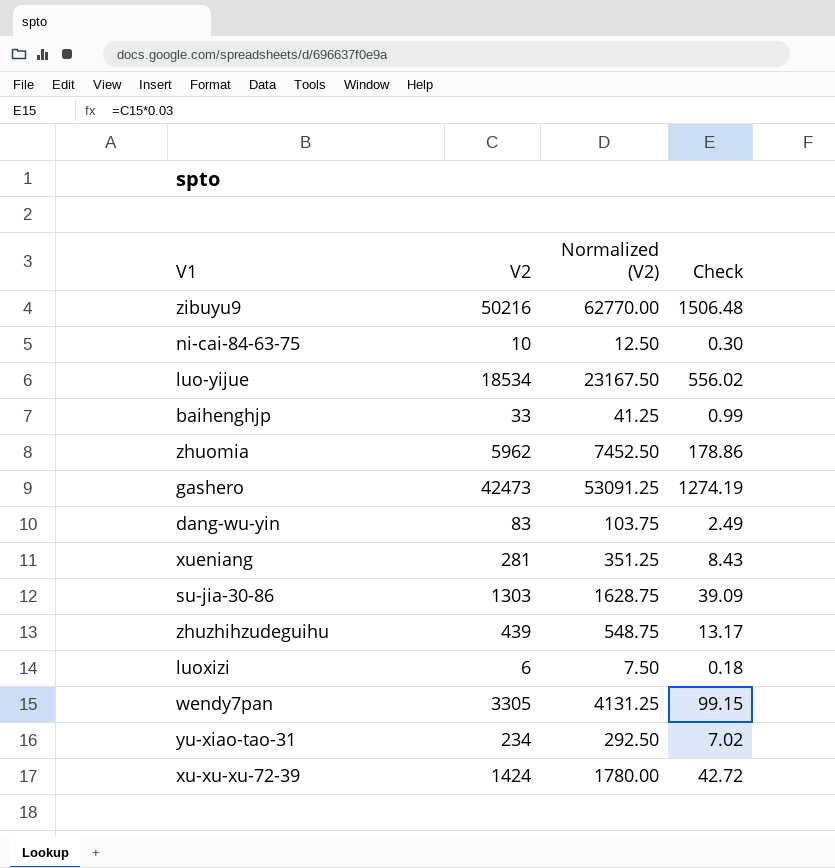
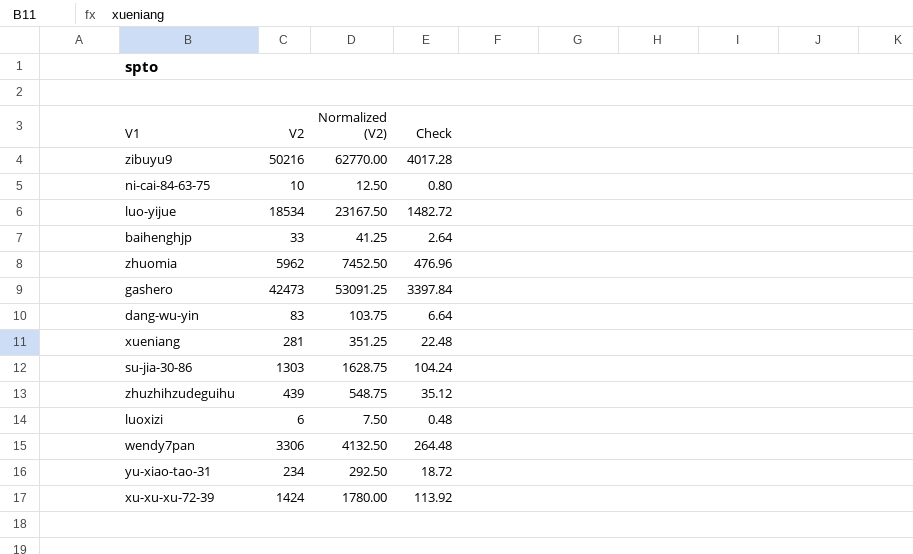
column Check | formula: [V2] * 0.03 -> [V2] * 0.08
wendy7pan | V2: 3305 -> 3306
wendy7pan | Normalized (V2): 4131.25 -> 4132.50

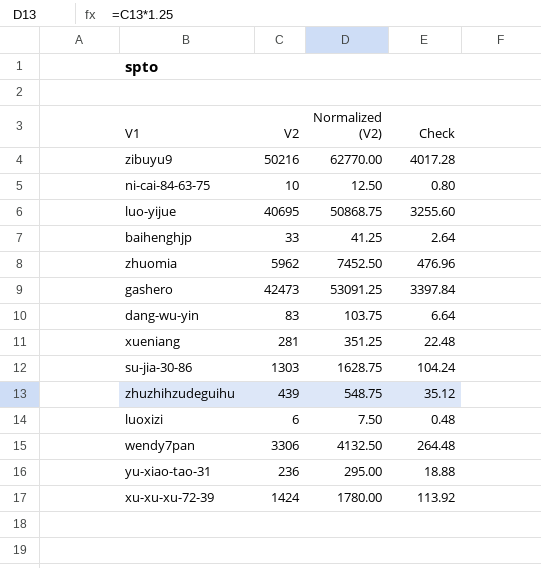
luo-yijue | V2: 18534 -> 40695
luo-yijue | Normalized (V2): 23167.50 -> 50868.75
luo-yijue | Check: 1482.72 -> 3255.60
yu-xiao-tao-31 | V2: 234 -> 236
yu-xiao-tao-31 | Normalized (V2): 292.50 -> 295.00
yu-xiao-tao-31 | Check: 18.72 -> 18.88

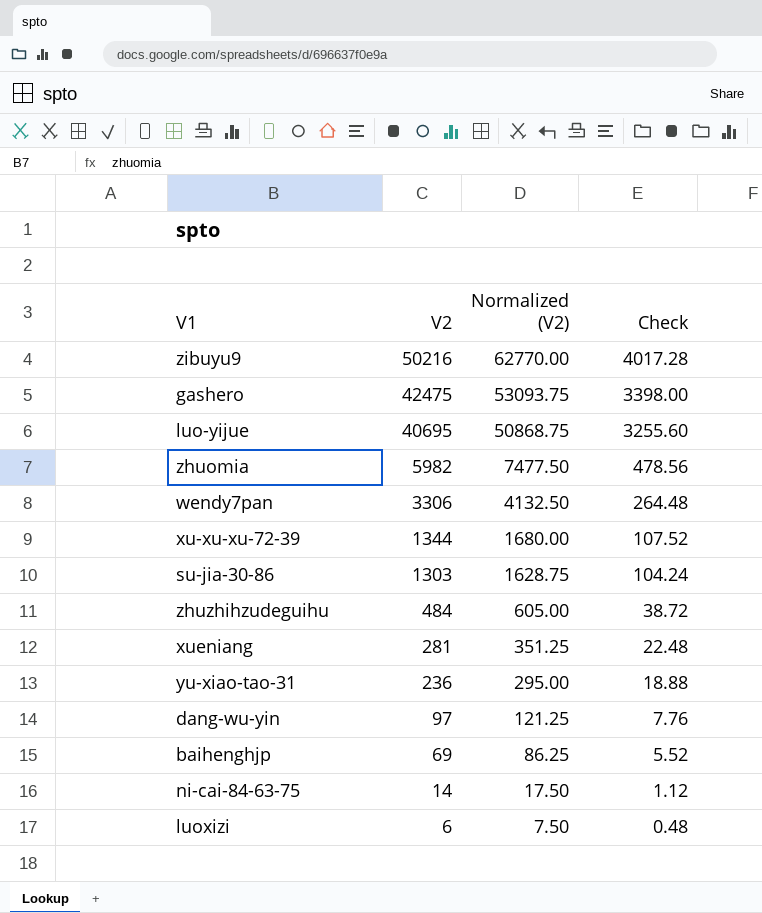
row order: none -> V2 descending
gashero | V2: 42473 -> 42475
gashero | Normalized (V2): 53091.25 -> 53093.75
gashero | Check: 3397.84 -> 3398.00
zhuomia | V2: 5962 -> 5982
zhuomia | Normalized (V2): 7452.50 -> 7477.50
zhuomia | Check: 476.96 -> 478.56
xu-xu-xu-72-39 | V2: 1424 -> 1344
xu-xu-xu-72-39 | Normalized (V2): 1780.00 -> 1680.00
xu-xu-xu-72-39 | Check: 113.92 -> 107.52
zhuzhihzudeguihu | V2: 439 -> 484
zhuzhihzudeguihu | Normalized (V2): 548.75 -> 605.00
zhuzhihzudeguihu | Check: 35.12 -> 38.72
dang-wu-yin | V2: 83 -> 97
dang-wu-yin | Normalized (V2): 103.75 -> 121.25
dang-wu-yin | Check: 6.64 -> 7.76
baihenghjp | V2: 33 -> 69
baihenghjp | Normalized (V2): 41.25 -> 86.25
baihenghjp | Check: 2.64 -> 5.52
ni-cai-84-63-75 | V2: 10 -> 14
ni-cai-84-63-75 | Normalized (V2): 12.50 -> 17.50
ni-cai-84-63-75 | Check: 0.80 -> 1.12

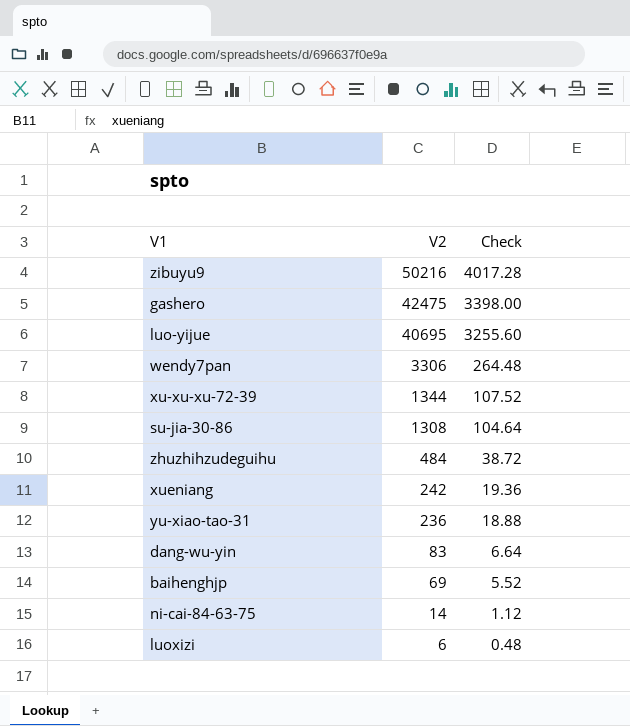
column Normalized (V2) | formula: [V2] * 1.25 -> none
row zhuomia: 5982 | 7477.50 | 478.56 -> none
su-jia-30-86 | V2: 1303 -> 1308
su-jia-30-86 | Check: 104.24 -> 104.64
xueniang | V2: 281 -> 242
xueniang | Check: 22.48 -> 19.36
dang-wu-yin | V2: 97 -> 83
dang-wu-yin | Check: 7.76 -> 6.64

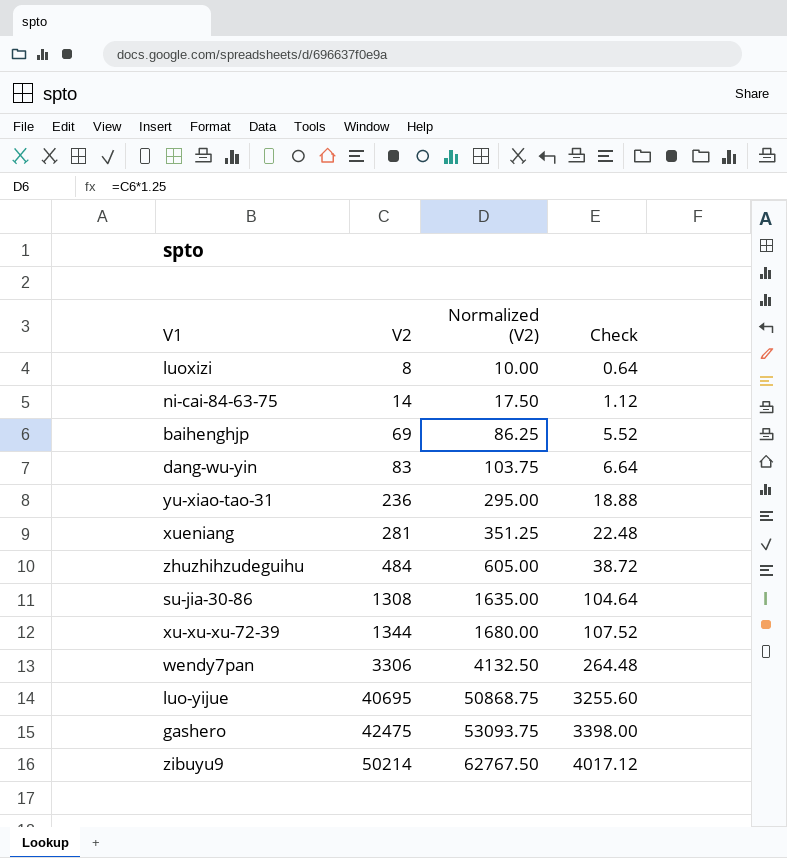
row order: V2 descending -> V2 ascending
column Normalized (V2) | formula: none -> [V2] * 1.25
luoxizi | V2: 6 -> 8
luoxizi | Check: 0.48 -> 0.64
xueniang | V2: 242 -> 281
xueniang | Check: 19.36 -> 22.48
zibuyu9 | V2: 50216 -> 50214
zibuyu9 | Check: 4017.28 -> 4017.12

